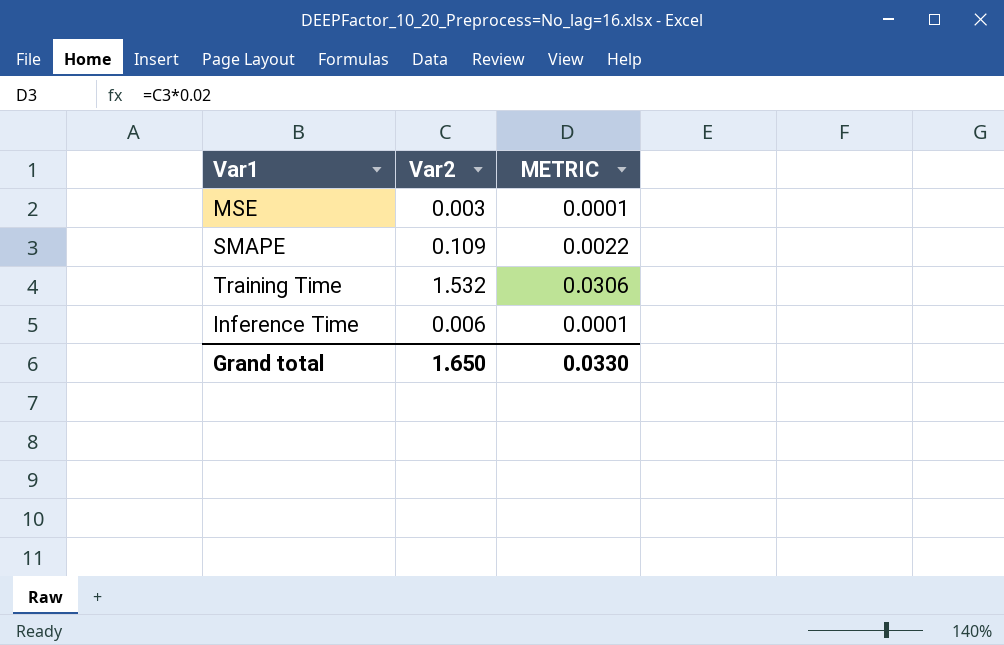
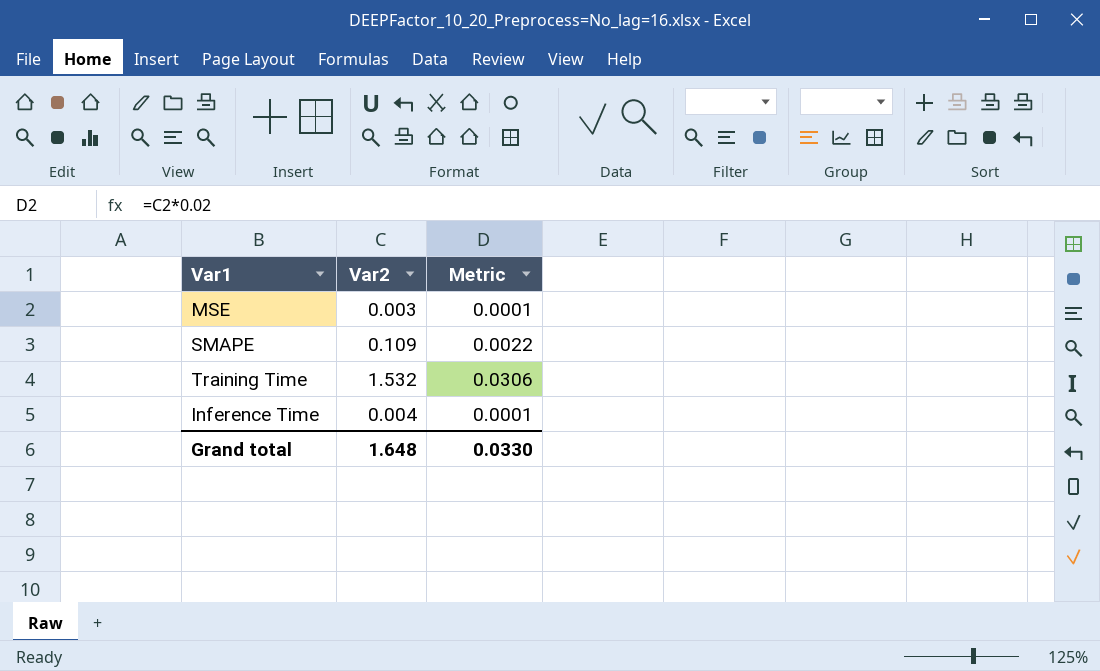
column name: METRIC -> Metric
Inference Time | Var2: 0.006 -> 0.004
Grand total | Var2: 1.650 -> 1.648

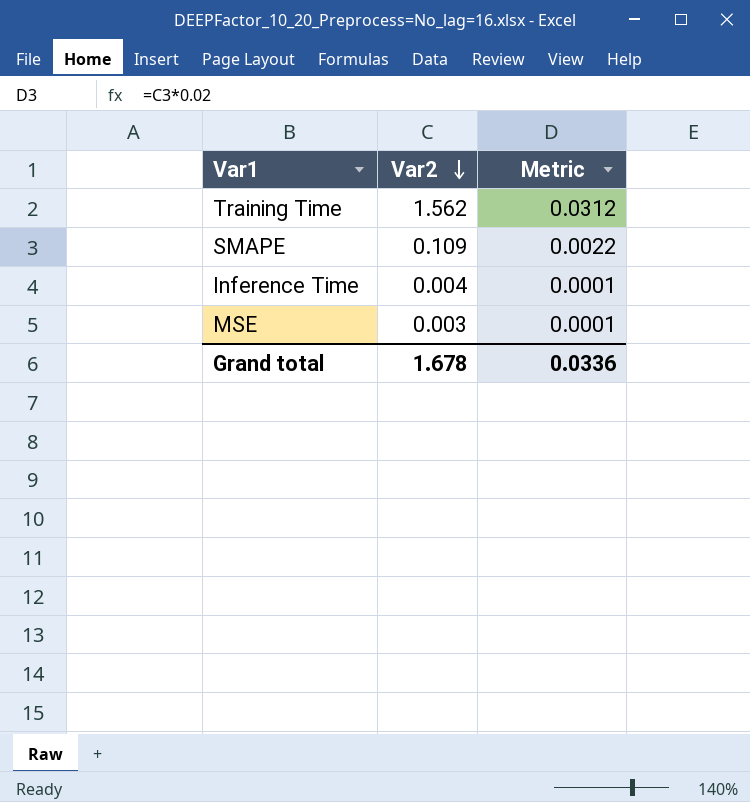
row order: none -> Var2 descending
Training Time | Var2: 1.532 -> 1.562
Training Time | Metric: 0.0306 -> 0.0312
Grand total | Var2: 1.648 -> 1.678
Grand total | Metric: 0.0330 -> 0.0336

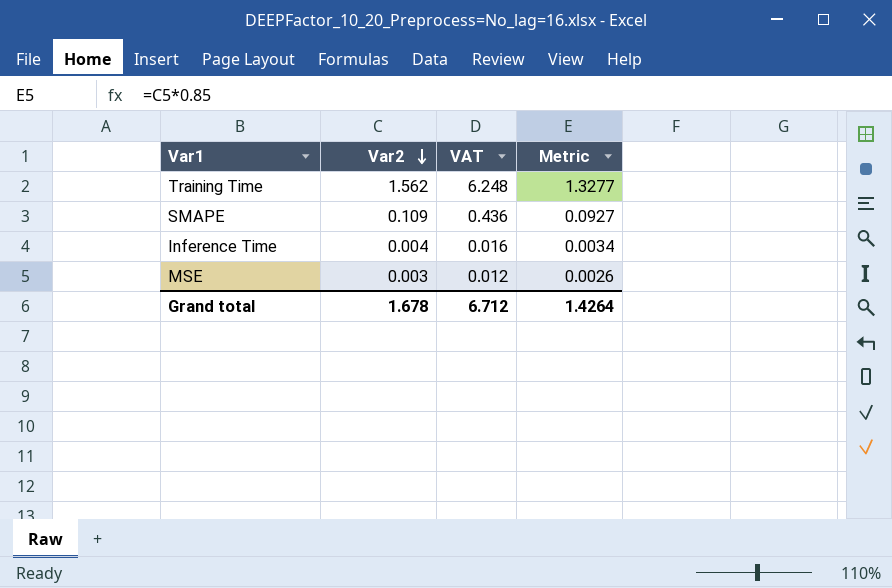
column VAT | formula: none -> [Var2] * 4
column Metric | formula: [Var2] * 0.02 -> [Var2] * 0.85
Grand total | Metric: 0.0336 -> 1.4264

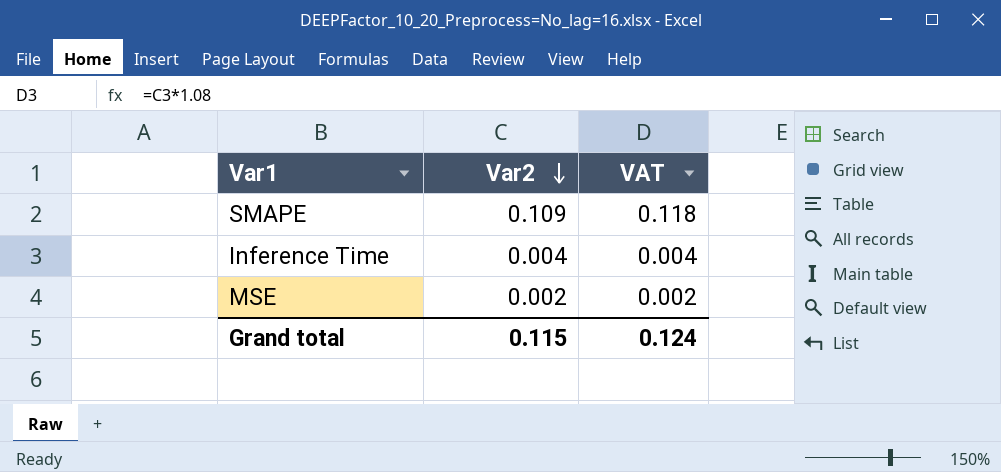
column Metric | formula: [Var2] * 0.85 -> none
column VAT | formula: [Var2] * 4 -> [Var2] * 1.08
row Training Time: 1.562 | 6.248 | 1.3277 -> none
MSE | Var2: 0.003 -> 0.002
Grand total | Var2: 1.678 -> 0.115
Grand total | VAT: 6.712 -> 0.124

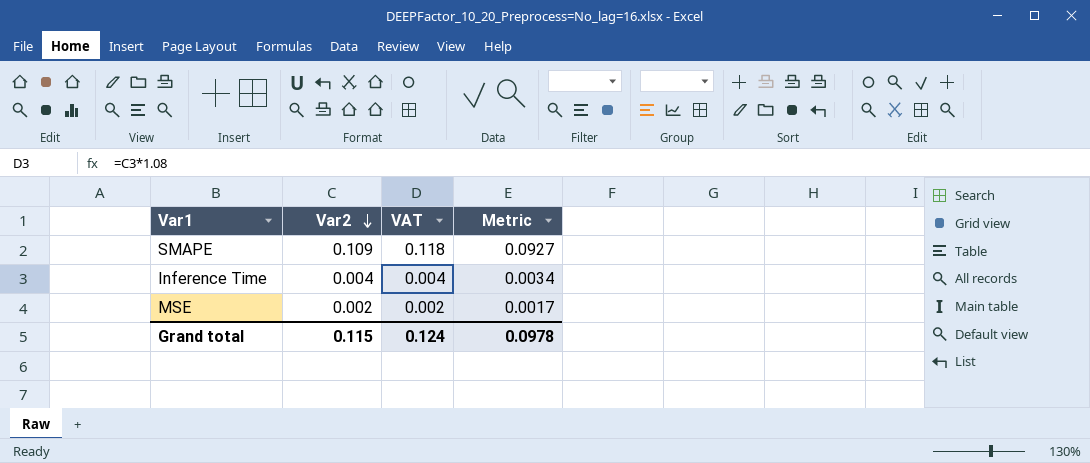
column Metric | formula: none -> [Var2] * 0.85

